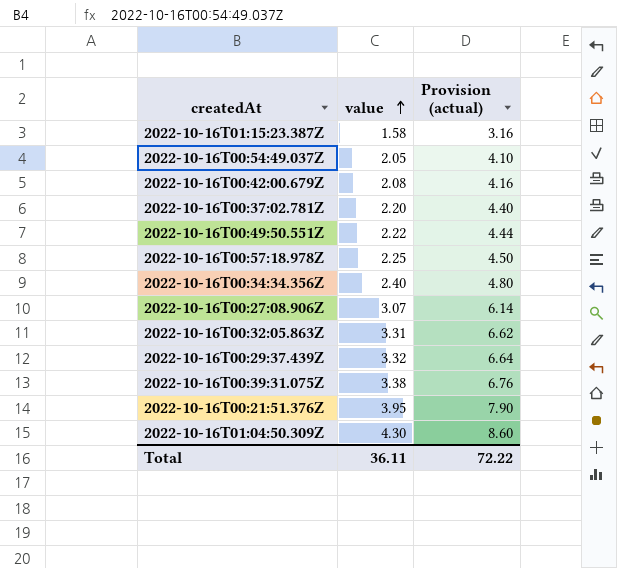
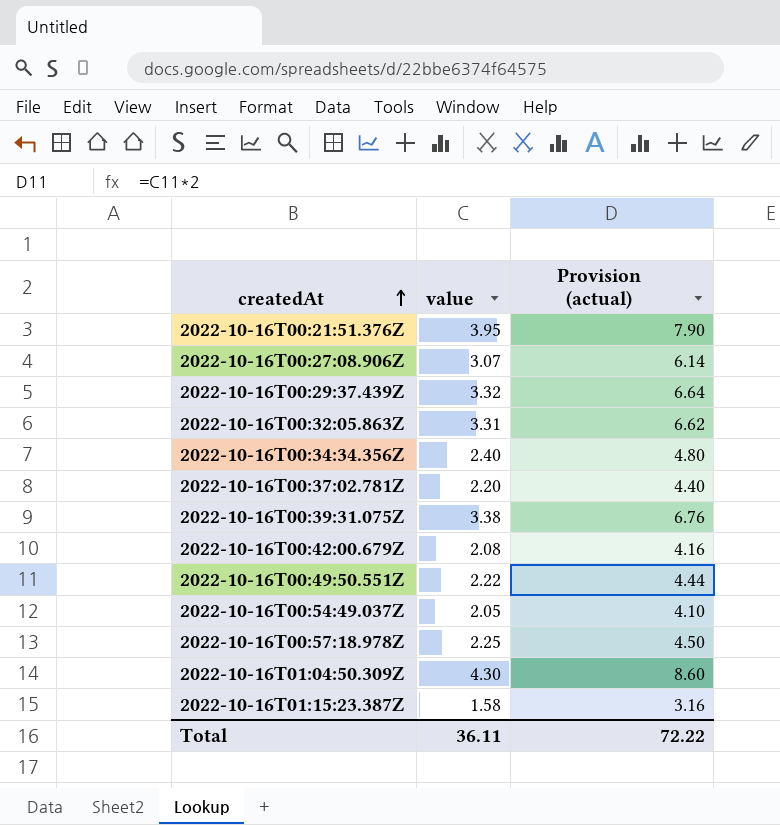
row order: value ascending -> createdAt ascending

